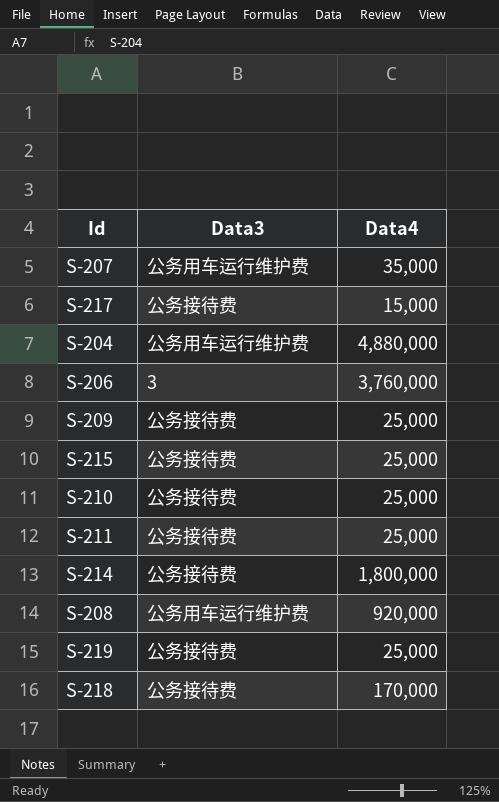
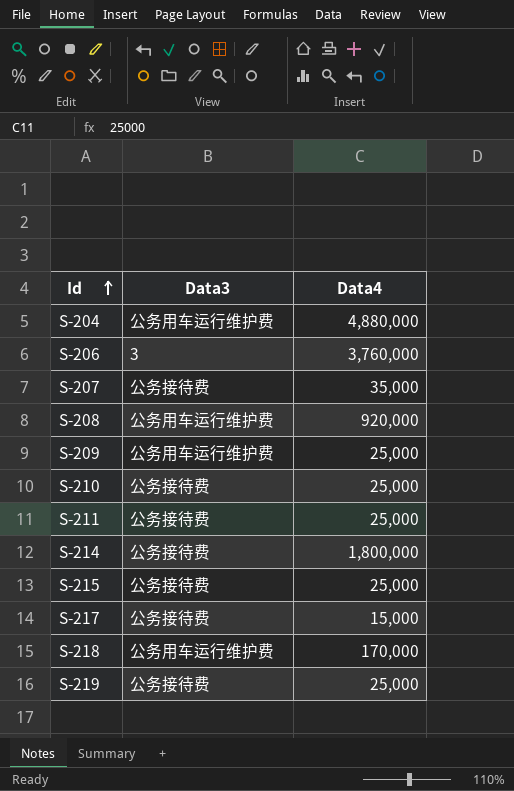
row order: none -> Id ascending
S-207 | Data3: 公务用车运行维护费 -> 公务接待费
S-209 | Data3: 公务接待费 -> 公务用车运行维护费
S-218 | Data3: 公务接待费 -> 公务用车运行维护费

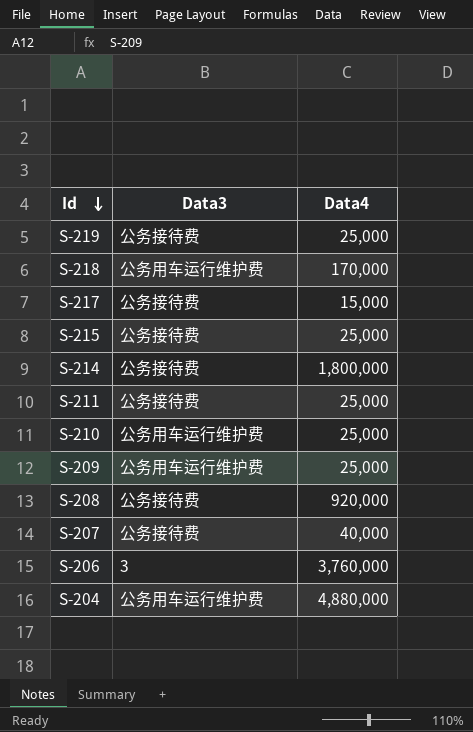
row order: Id ascending -> Id descending
S-210 | Data3: 公务接待费 -> 公务用车运行维护费
S-208 | Data3: 公务用车运行维护费 -> 公务接待费
S-207 | Data4: 35,000 -> 40,000

